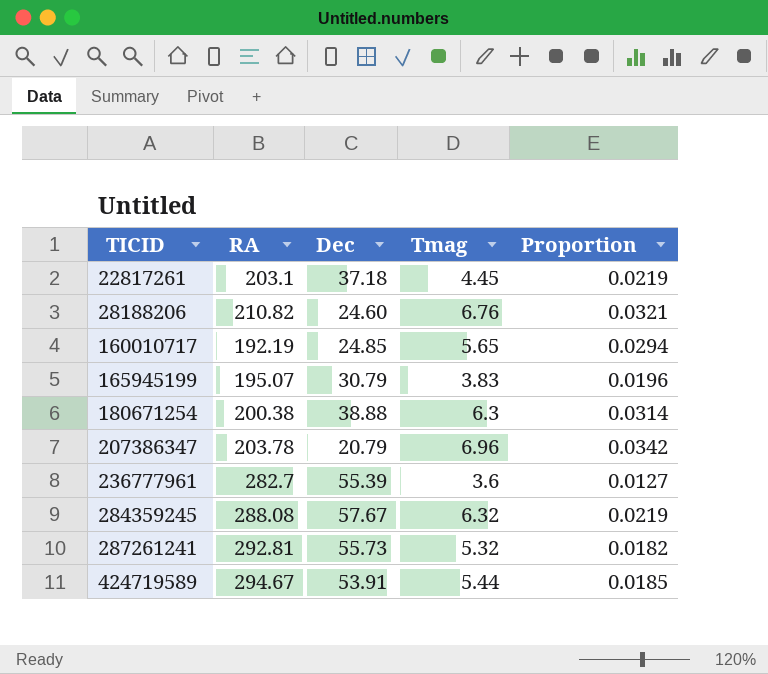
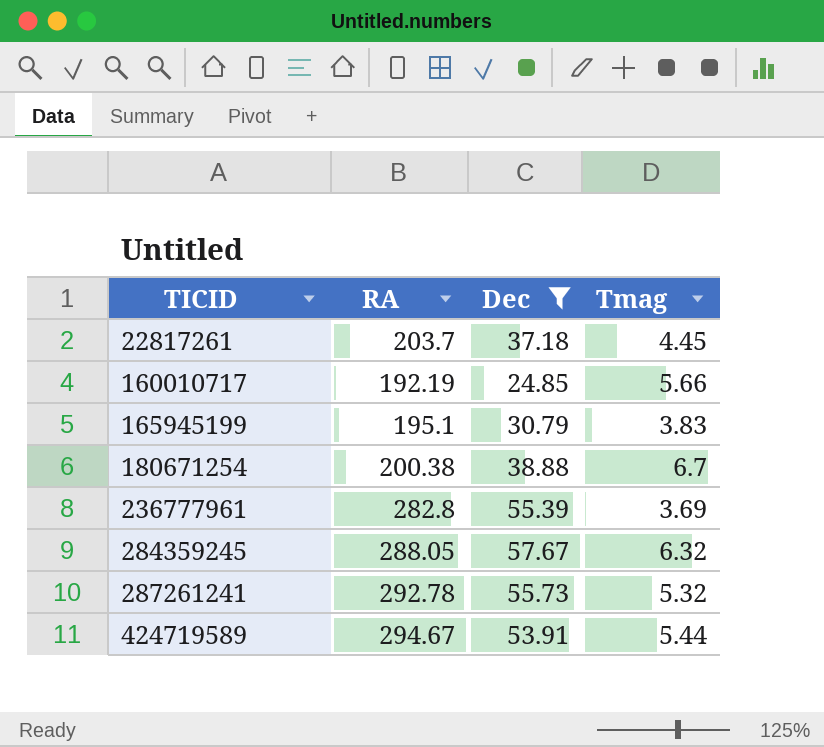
filter: none -> Dec >= 24.85
column Proportion | formula: [Tmag] / [RA] -> none
22817261 | RA: 203.1 -> 203.7
160010717 | Tmag: 5.65 -> 5.66
165945199 | RA: 195.07 -> 195.1
180671254 | Tmag: 6.3 -> 6.7
236777961 | RA: 282.7 -> 282.8
236777961 | Tmag: 3.6 -> 3.69
284359245 | RA: 288.08 -> 288.05
287261241 | RA: 292.81 -> 292.78

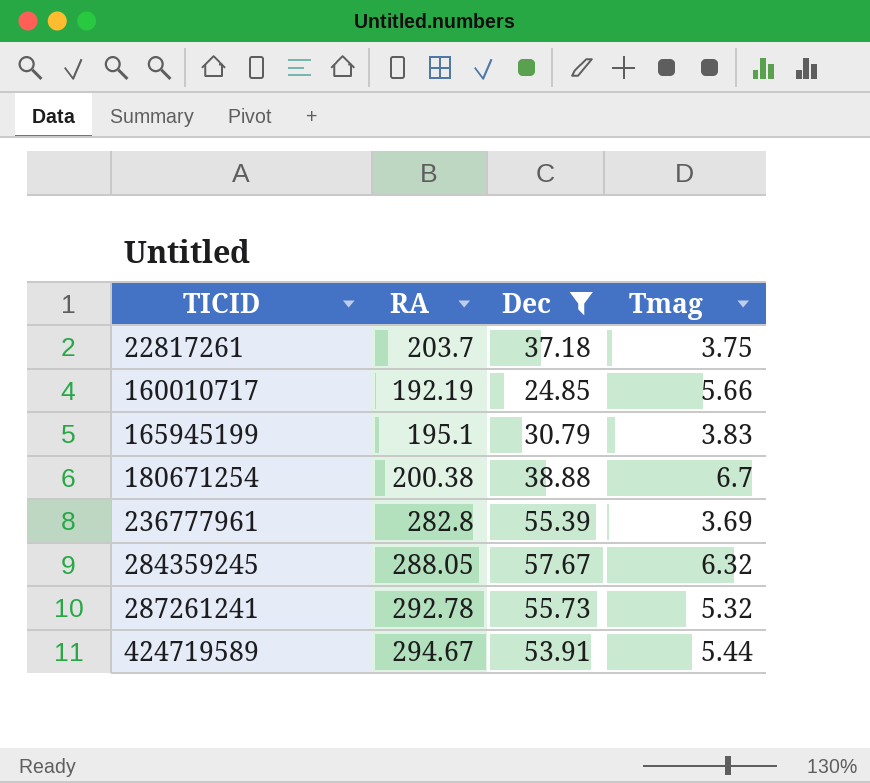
22817261 | Tmag: 4.45 -> 3.75

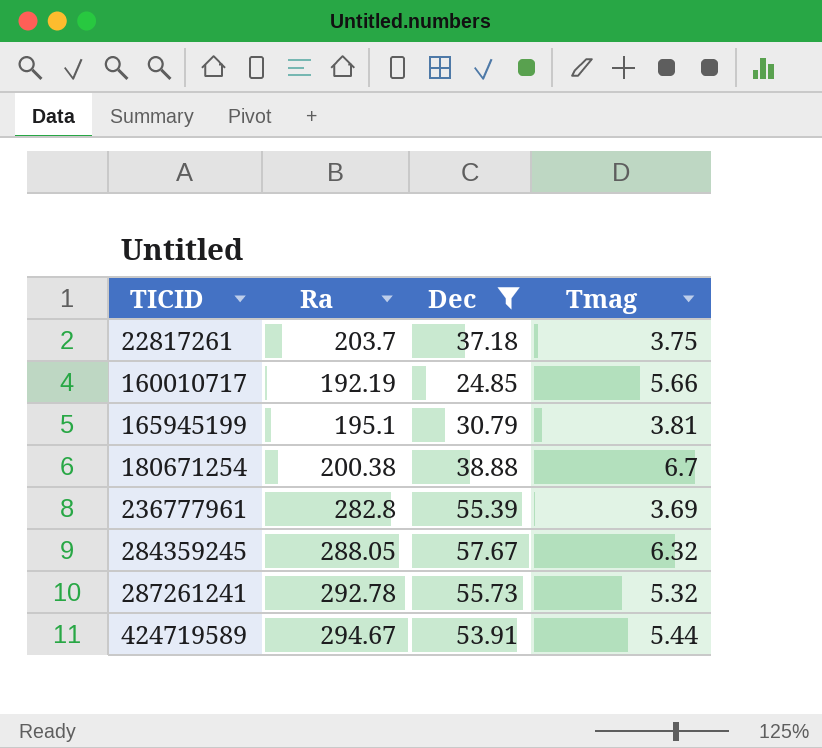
column name: RA -> Ra
165945199 | Tmag: 3.83 -> 3.81

